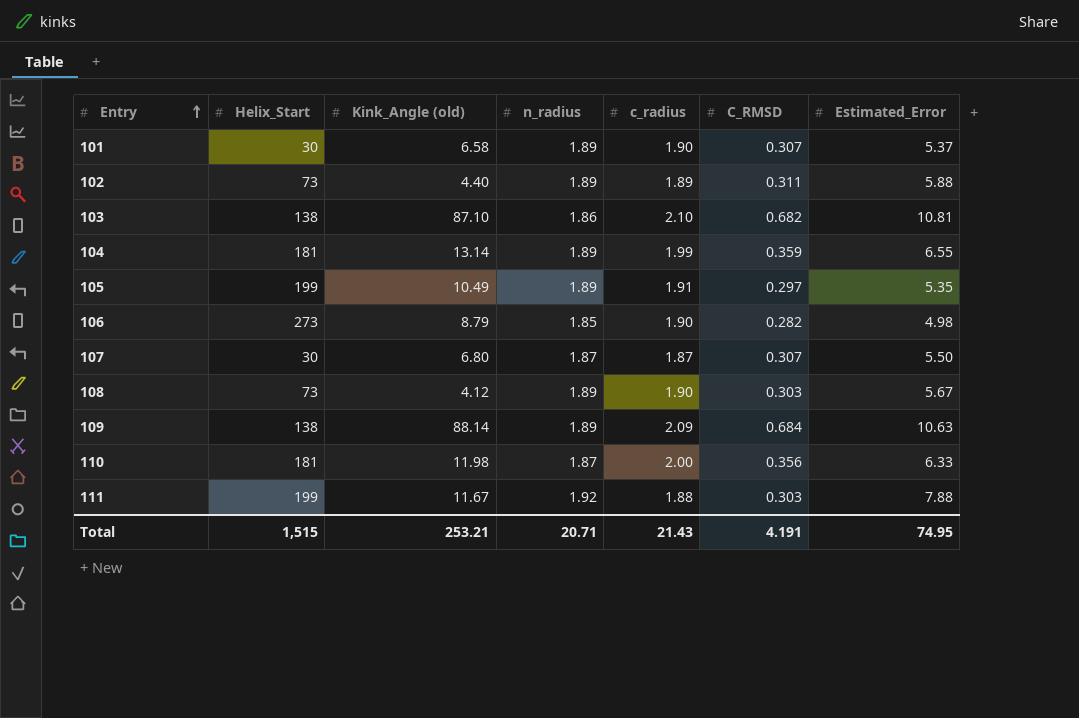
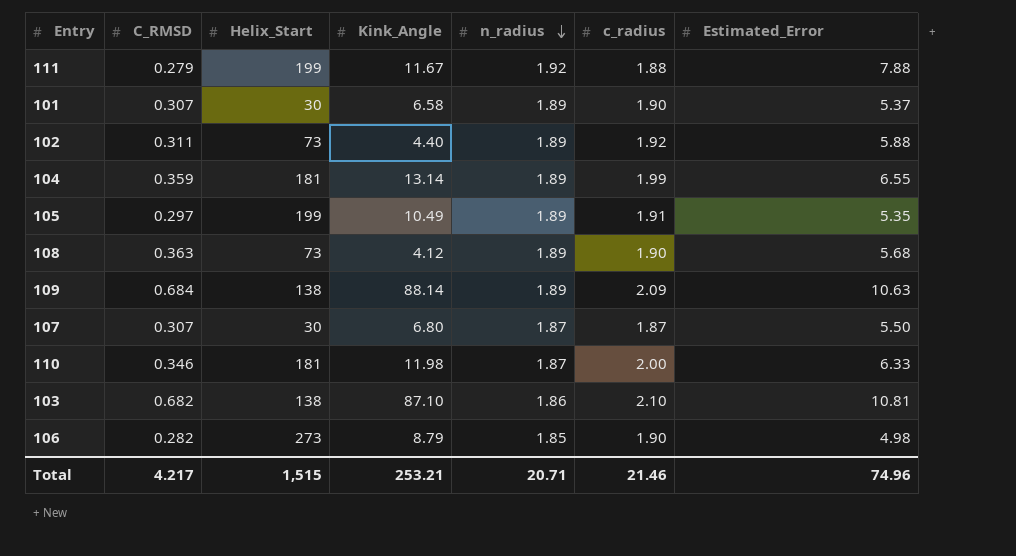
row order: Entry ascending -> n_radius descending
column C_RMSD | position: 6 -> 2
column name: Kink_Angle (old) -> Kink_Angle
111 | C_RMSD: 0.303 -> 0.279
102 | c_radius: 1.89 -> 1.92
108 | C_RMSD: 0.303 -> 0.363
108 | Estimated_Error: 5.67 -> 5.68
110 | C_RMSD: 0.356 -> 0.346
Total | C_RMSD: 4.191 -> 4.217
Total | c_radius: 21.43 -> 21.46
Total | Estimated_Error: 74.95 -> 74.96

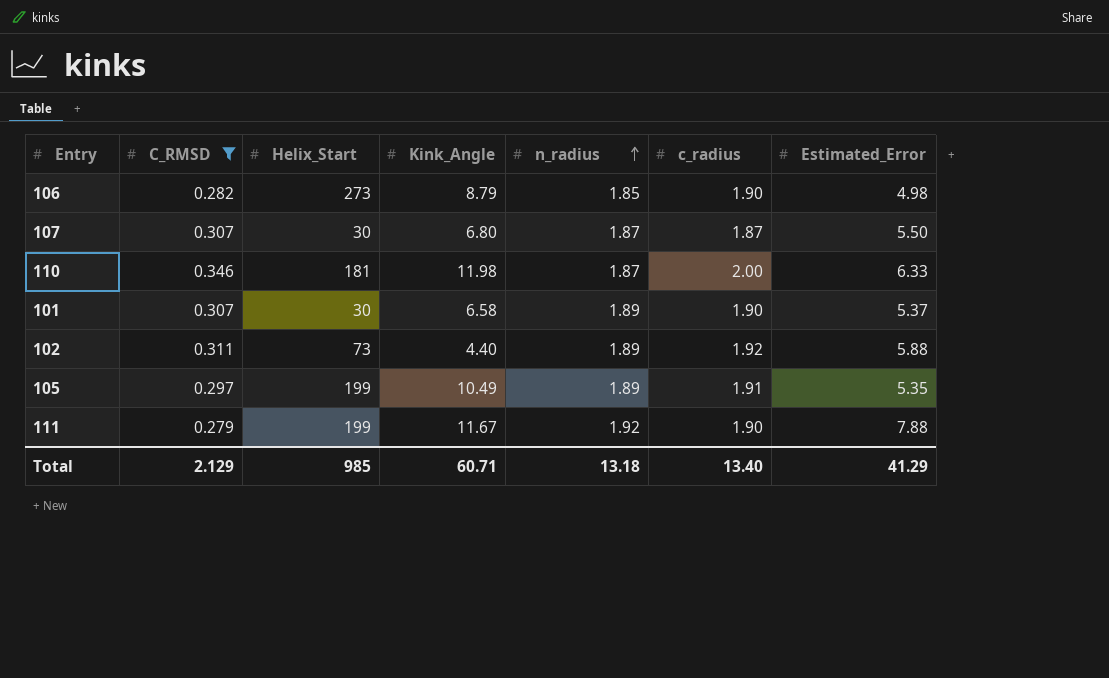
filter: none -> C_RMSD <= 0.346
row order: n_radius descending -> n_radius ascending
111 | c_radius: 1.88 -> 1.90
Total | C_RMSD: 4.217 -> 2.129
Total | Helix_Start: 1,515 -> 985
Total | Kink_Angle: 253.21 -> 60.71
Total | n_radius: 20.71 -> 13.18
Total | c_radius: 21.46 -> 13.40
Total | Estimated_Error: 74.96 -> 41.29

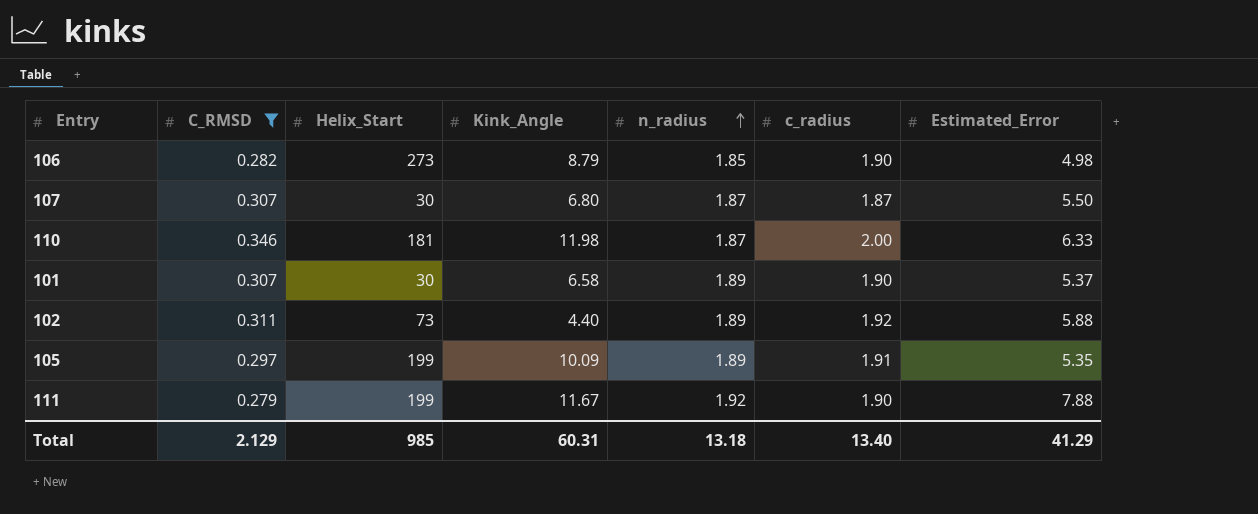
105 | Kink_Angle: 10.49 -> 10.09
Total | Kink_Angle: 60.71 -> 60.31

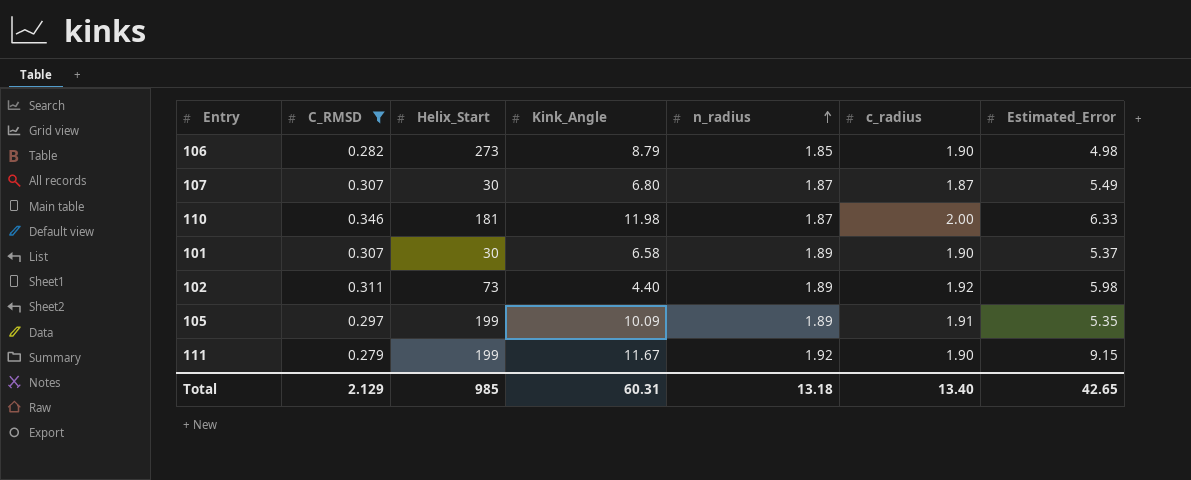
107 | Estimated_Error: 5.50 -> 5.49
102 | Estimated_Error: 5.88 -> 5.98
111 | Estimated_Error: 7.88 -> 9.15
Total | Estimated_Error: 41.29 -> 42.65

